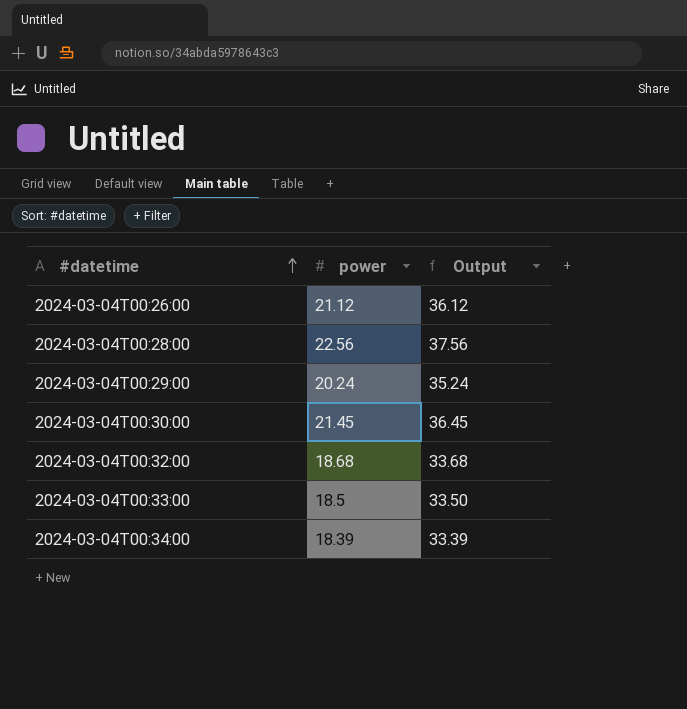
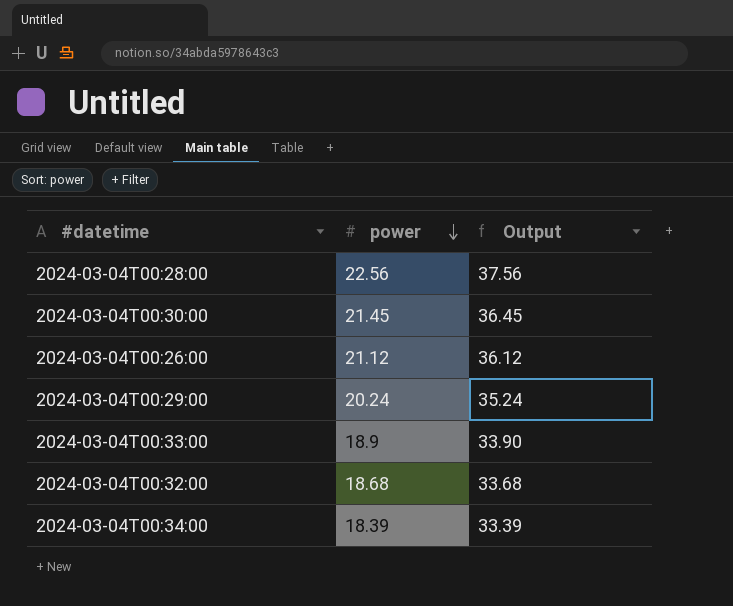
row order: #datetime ascending -> power descending
2024-03-04T00:33:00 | power: 18.5 -> 18.9
2024-03-04T00:33:00 | Output: 33.50 -> 33.90

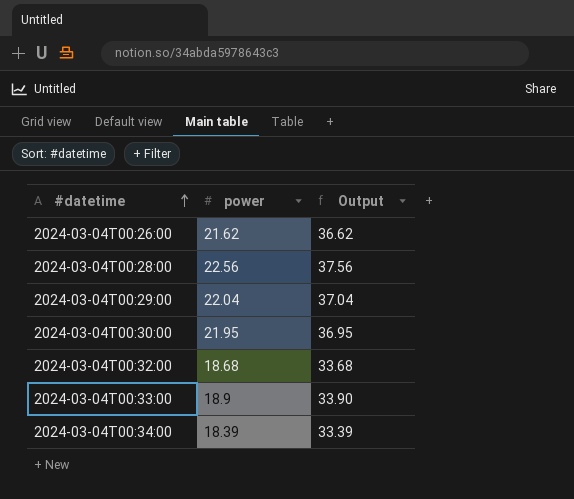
row order: power descending -> #datetime ascending
2024-03-04T00:26:00 | power: 21.12 -> 21.62
2024-03-04T00:26:00 | Output: 36.12 -> 36.62
2024-03-04T00:29:00 | power: 20.24 -> 22.04
2024-03-04T00:29:00 | Output: 35.24 -> 37.04
2024-03-04T00:30:00 | power: 21.45 -> 21.95
2024-03-04T00:30:00 | Output: 36.45 -> 36.95

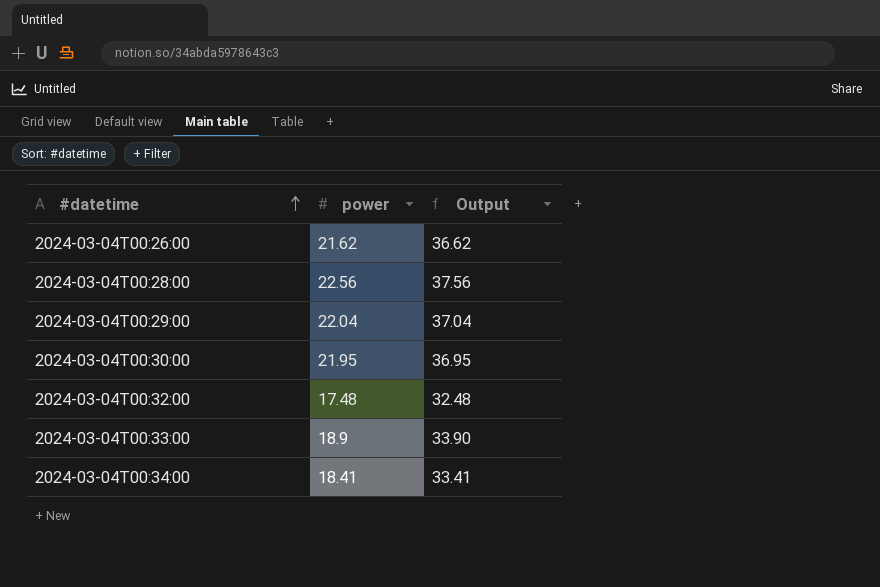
2024-03-04T00:32:00 | power: 18.68 -> 17.48
2024-03-04T00:32:00 | Output: 33.68 -> 32.48
2024-03-04T00:34:00 | power: 18.39 -> 18.41
2024-03-04T00:34:00 | Output: 33.39 -> 33.41

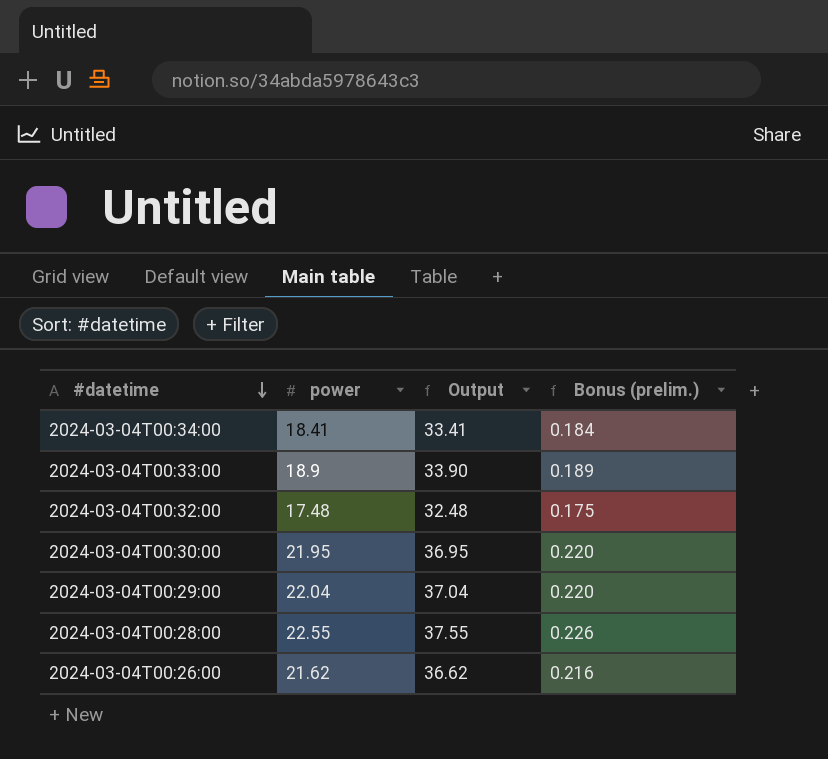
row order: #datetime ascending -> #datetime descending
column Bonus (prelim.) | formula: none -> [power] * 0.01
2024-03-04T00:28:00 | power: 22.56 -> 22.55
2024-03-04T00:28:00 | Output: 37.56 -> 37.55

